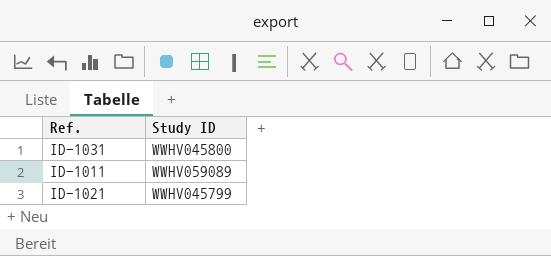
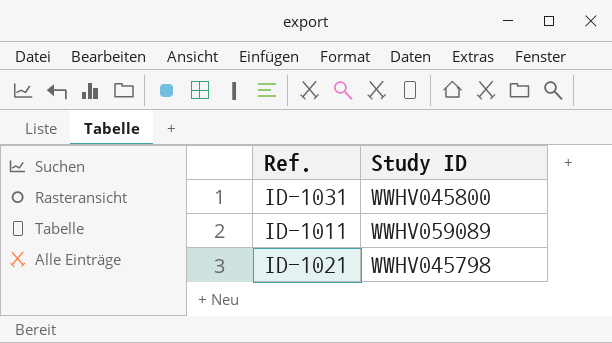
ID-1021 | Study ID: WWHV045799 -> WWHV045798

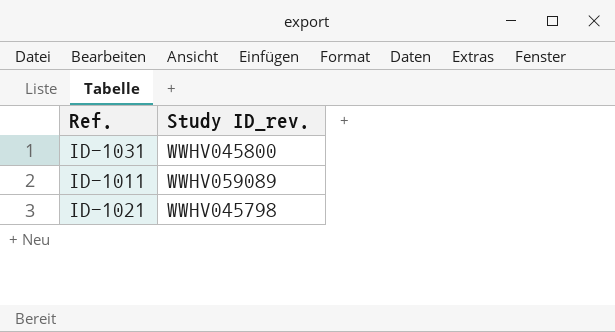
column name: Study ID -> Study ID_rev.

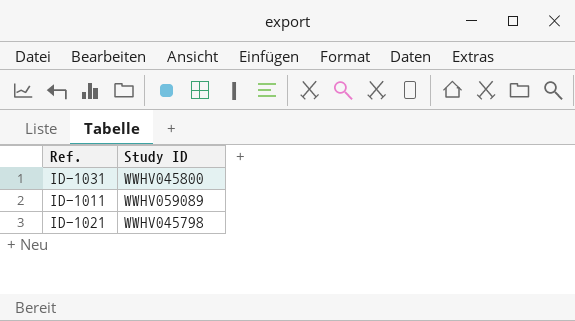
column name: Study ID_rev. -> Study ID

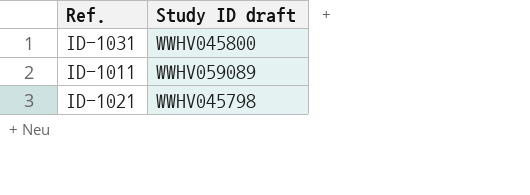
column name: Study ID -> Study ID draft

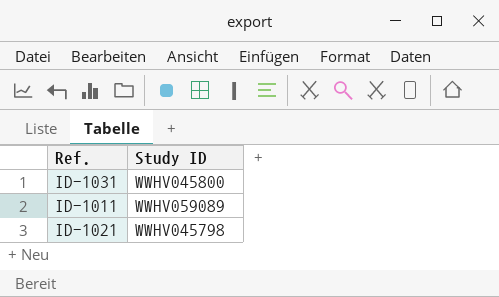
column name: Study ID draft -> Study ID

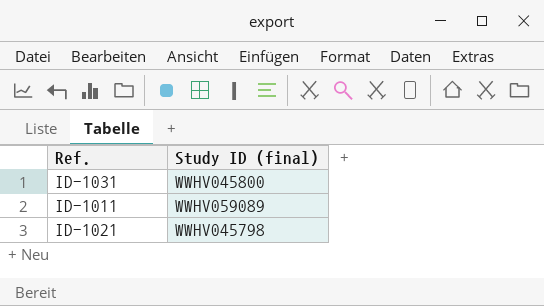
column name: Study ID -> Study ID (final)

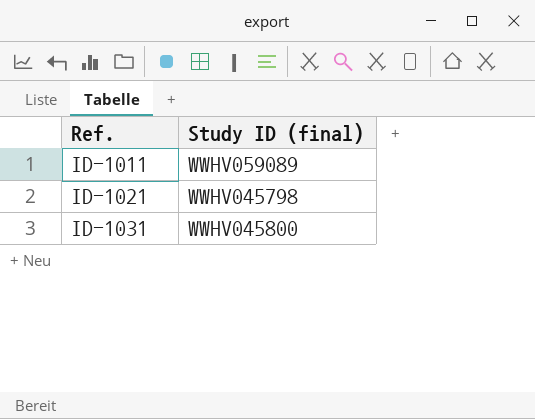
row order: none -> Ref. ascending

